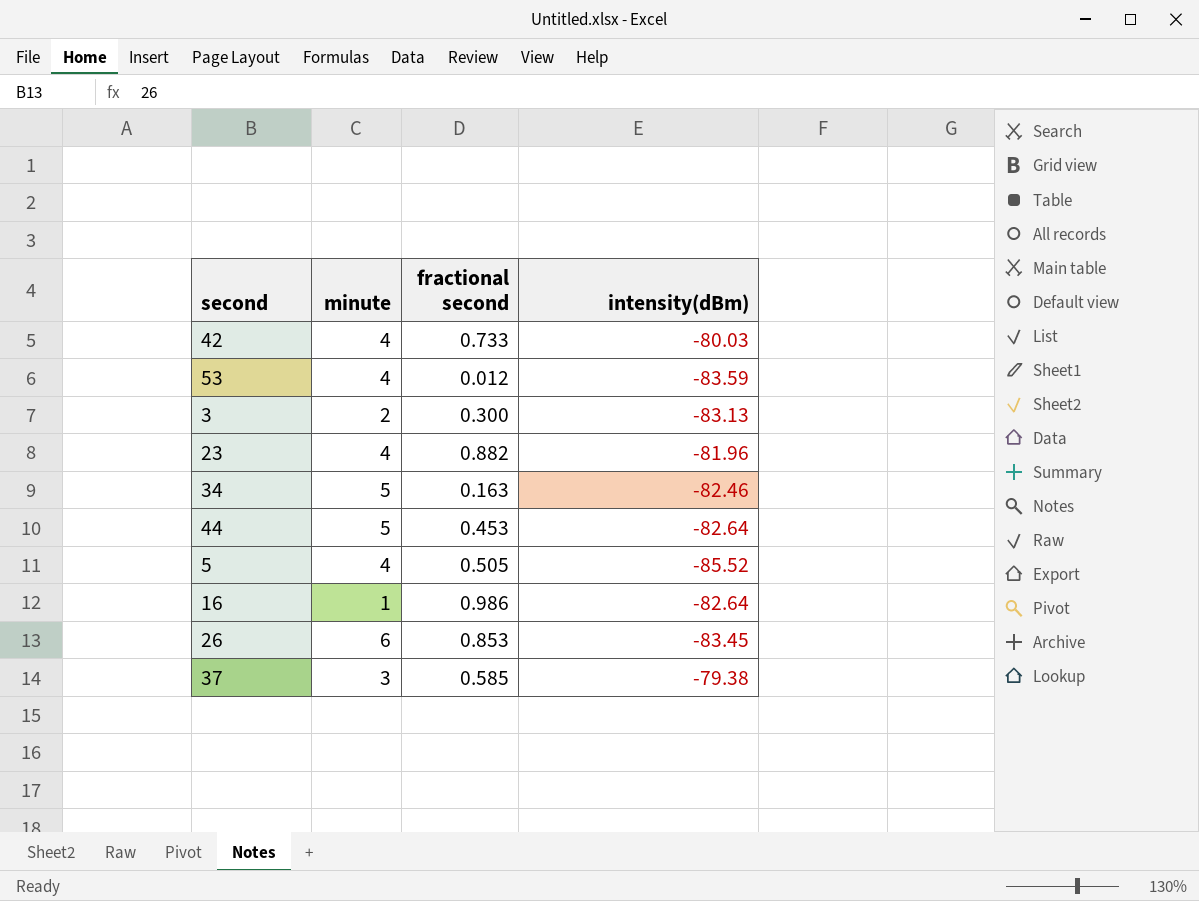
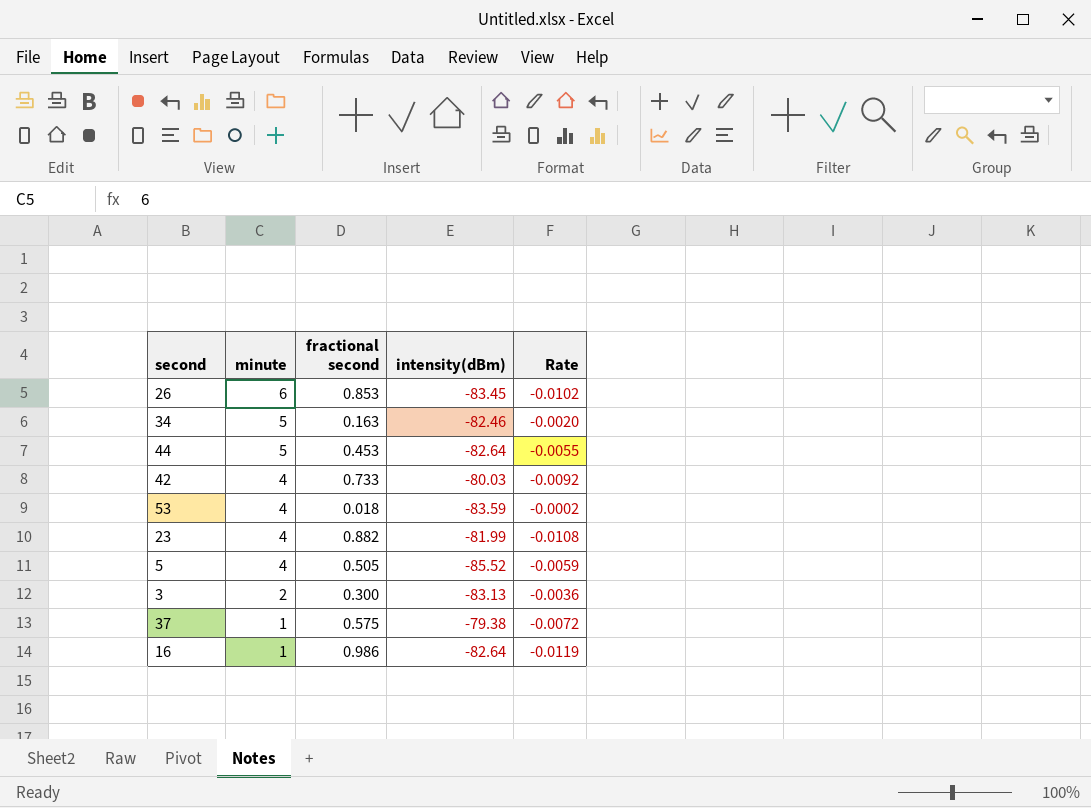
row order: none -> minute descending
column Rate | formula: none -> [fractional second] / [intensity(dBm)]
53 | fractional second: 0.012 -> 0.018
23 | intensity(dBm): -81.96 -> -81.99
37 | minute: 3 -> 1
37 | fractional second: 0.585 -> 0.575

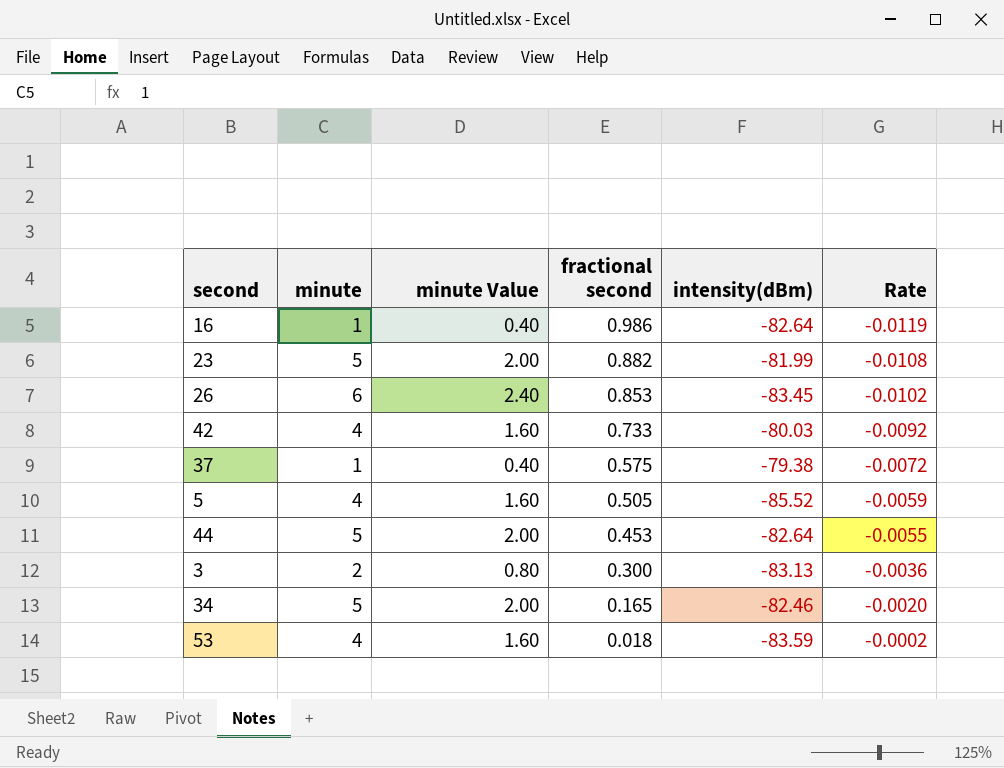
row order: minute descending -> fractional second descending
column minute Value | formula: none -> [minute] * 0.4
23 | minute: 4 -> 5
34 | fractional second: 0.163 -> 0.165

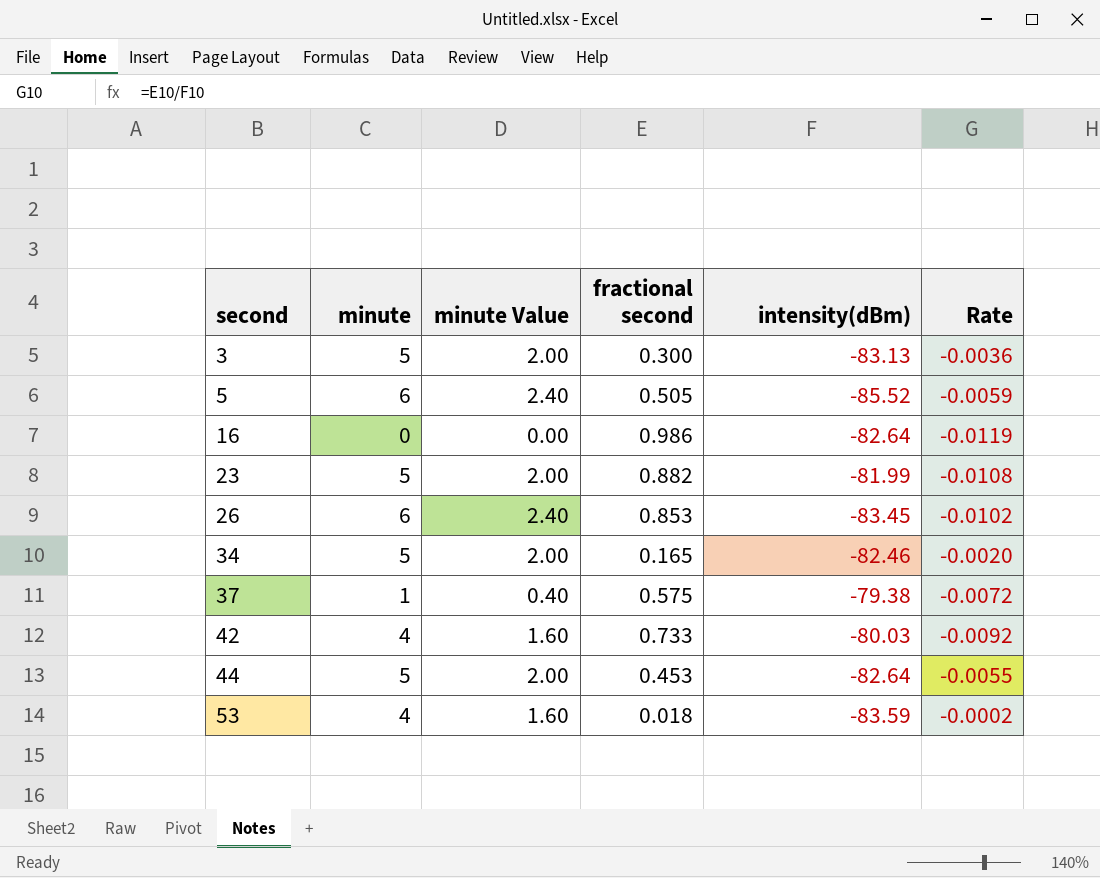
row order: fractional second descending -> second ascending
3 | minute: 2 -> 5
3 | minute Value: 0.80 -> 2.00
5 | minute: 4 -> 6
5 | minute Value: 1.60 -> 2.40
16 | minute: 1 -> 0
16 | minute Value: 0.40 -> 0.00

